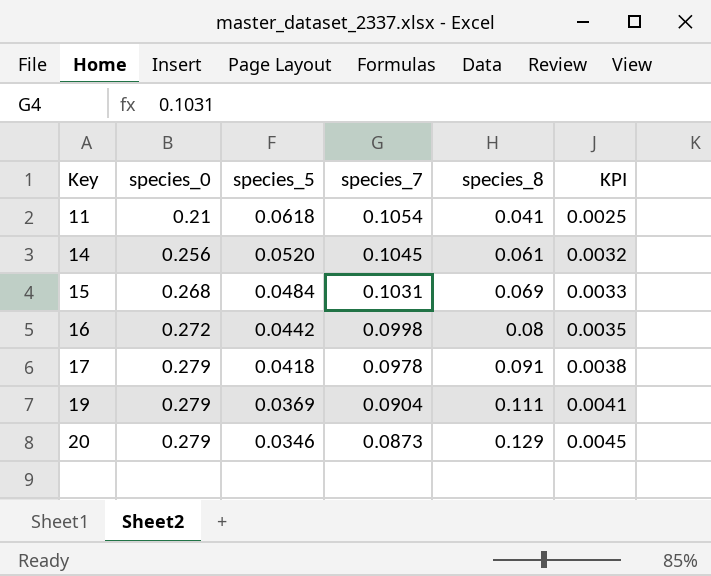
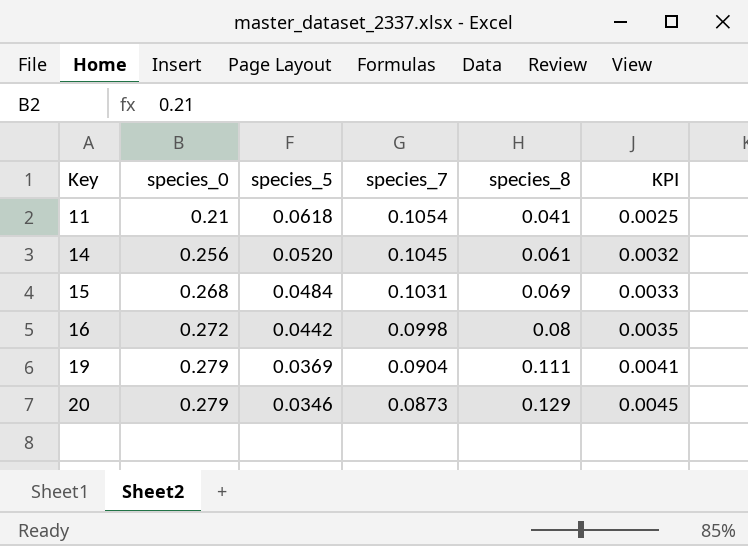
row 17: 0.279 | 0.0418 | 0.0978 | 0.091 | 0.0038 -> none

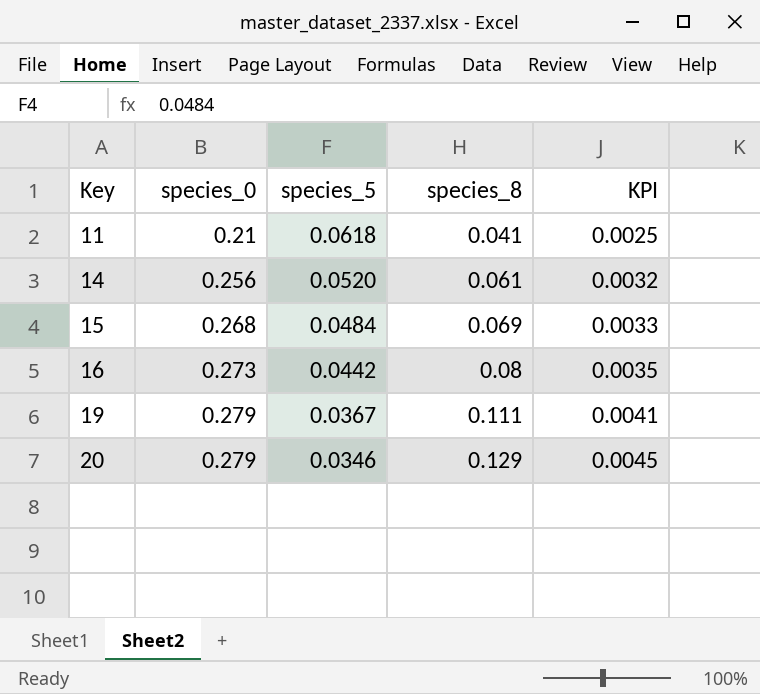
column species_7 | position: 4 -> none
16 | species_0: 0.272 -> 0.273
19 | species_5: 0.0369 -> 0.0367

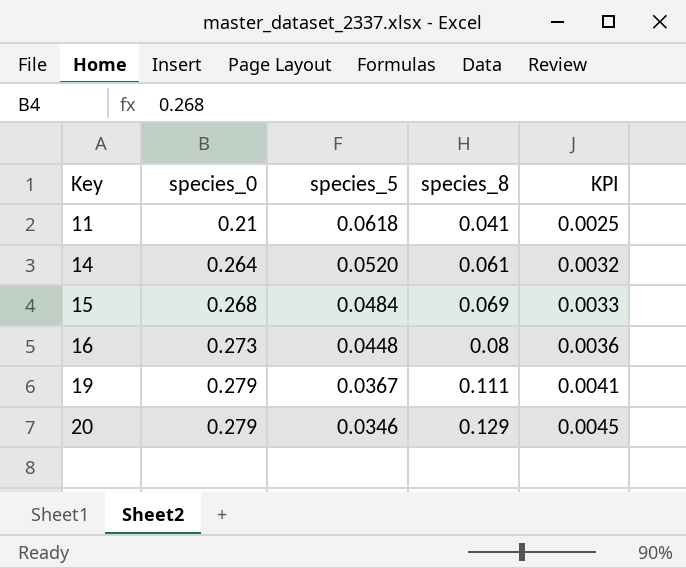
14 | species_0: 0.256 -> 0.264
16 | species_5: 0.0442 -> 0.0448
16 | KPI: 0.0035 -> 0.0036

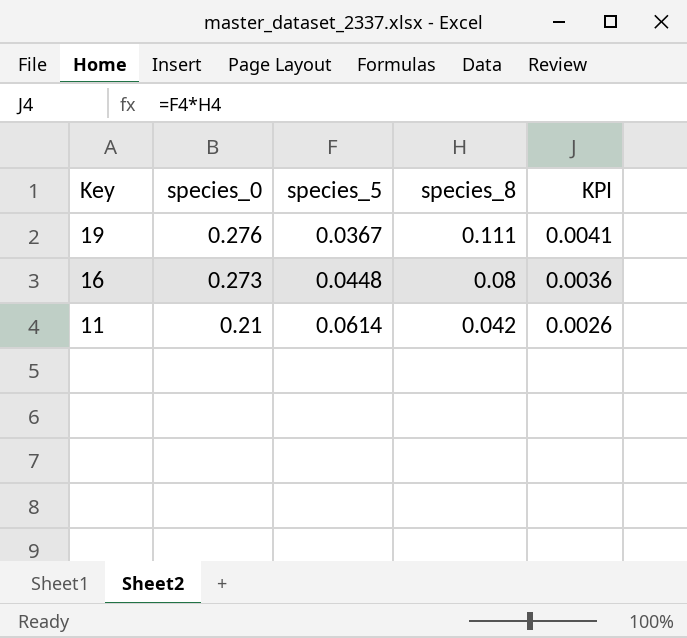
row order: Key ascending -> Key descending
row 14: 0.264 | 0.0520 | 0.061 | 0.0032 -> none
row 15: 0.268 | 0.0484 | 0.069 | 0.0033 -> none
row 20: 0.279 | 0.0346 | 0.129 | 0.0045 -> none
19 | species_0: 0.279 -> 0.276
11 | species_5: 0.0618 -> 0.0614
11 | species_8: 0.041 -> 0.042
11 | KPI: 0.0025 -> 0.0026

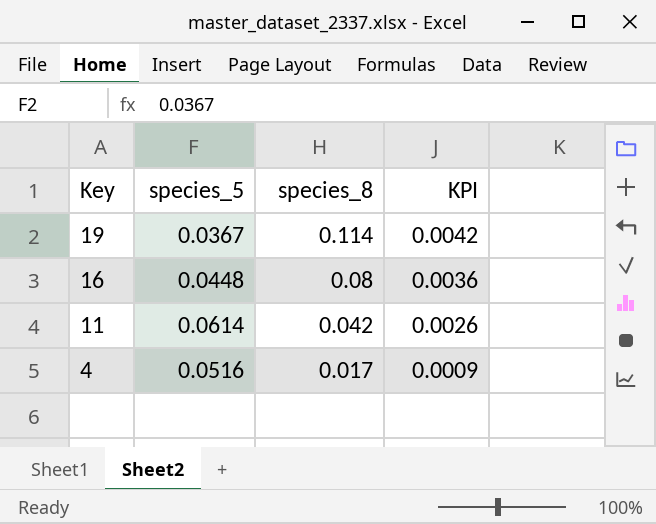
column species_0 | position: 2 -> none
19 | species_8: 0.111 -> 0.114
19 | KPI: 0.0041 -> 0.0042
row 4: none -> 0.0516 | 0.017 | 0.0009

